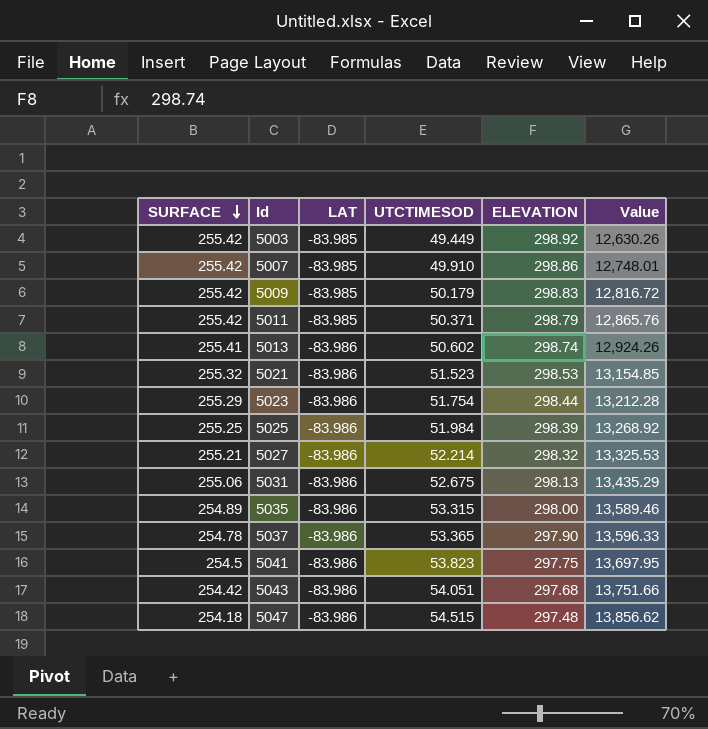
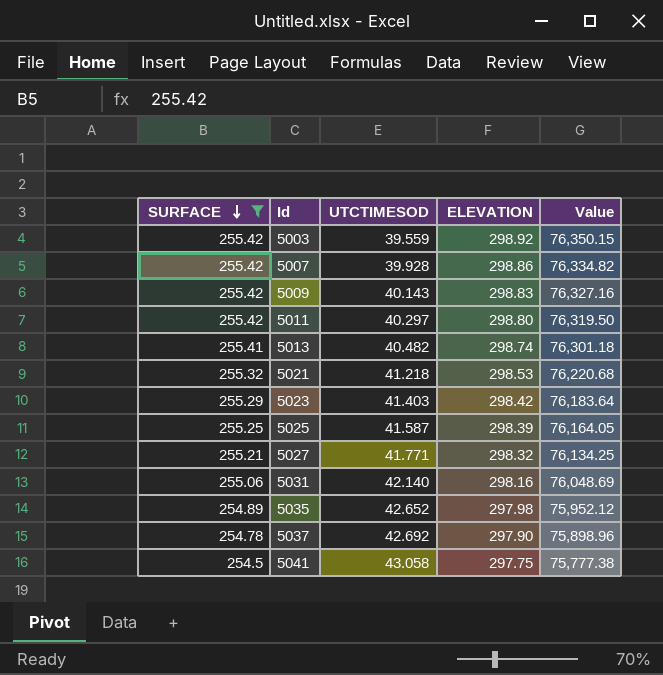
filter: none -> SURFACE >= 254.5
column LAT | position: 3 -> none
column Value | formula: [SURFACE] * [UTCTIMESOD] -> [SURFACE] * [ELEVATION]
5003 | UTCTIMESOD: 49.449 -> 39.559
5007 | UTCTIMESOD: 49.910 -> 39.928
5009 | UTCTIMESOD: 50.179 -> 40.143
5011 | UTCTIMESOD: 50.371 -> 40.297
5011 | ELEVATION: 298.79 -> 298.80
5013 | UTCTIMESOD: 50.602 -> 40.482
5021 | UTCTIMESOD: 51.523 -> 41.218
5023 | UTCTIMESOD: 51.754 -> 41.403
5023 | ELEVATION: 298.44 -> 298.42
5025 | UTCTIMESOD: 51.984 -> 41.587
5027 | UTCTIMESOD: 52.214 -> 41.771
5031 | UTCTIMESOD: 52.675 -> 42.140
5031 | ELEVATION: 298.13 -> 298.16
5035 | UTCTIMESOD: 53.315 -> 42.652
5035 | ELEVATION: 298.00 -> 297.98
5037 | UTCTIMESOD: 53.365 -> 42.692
5041 | UTCTIMESOD: 53.823 -> 43.058

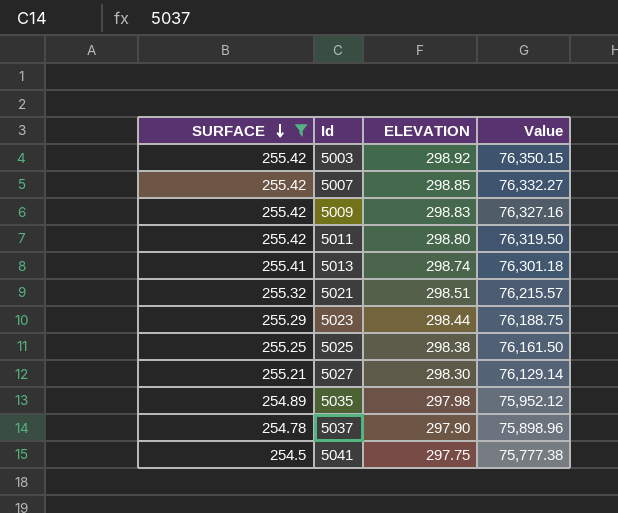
column UTCTIMESOD | position: 3 -> none
row 5031: 255.06 | 42.140 | 298.16 | 76,048.69 -> none
5007 | ELEVATION: 298.86 -> 298.85
5007 | Value: 76,334.82 -> 76,332.27
5021 | ELEVATION: 298.53 -> 298.51
5021 | Value: 76,220.68 -> 76,215.57
5023 | ELEVATION: 298.42 -> 298.44
5023 | Value: 76,183.64 -> 76,188.75
5025 | ELEVATION: 298.39 -> 298.38
5025 | Value: 76,164.05 -> 76,161.50
5027 | ELEVATION: 298.32 -> 298.30
5027 | Value: 76,134.25 -> 76,129.14

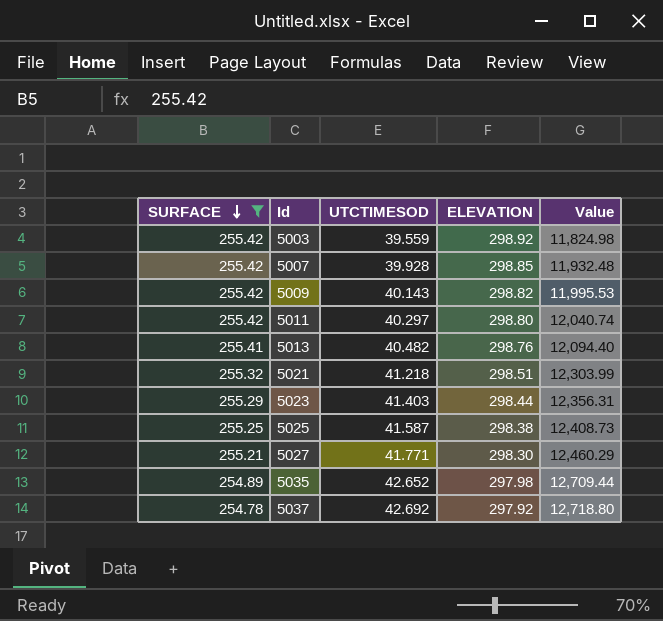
column UTCTIMESOD | position: none -> 3
column Value | formula: [SURFACE] * [ELEVATION] -> [UTCTIMESOD] * [ELEVATION]
row 5041: 254.5 | 297.75 | 75,777.38 -> none
5009 | ELEVATION: 298.83 -> 298.82
5013 | ELEVATION: 298.74 -> 298.76
5037 | ELEVATION: 297.90 -> 297.92

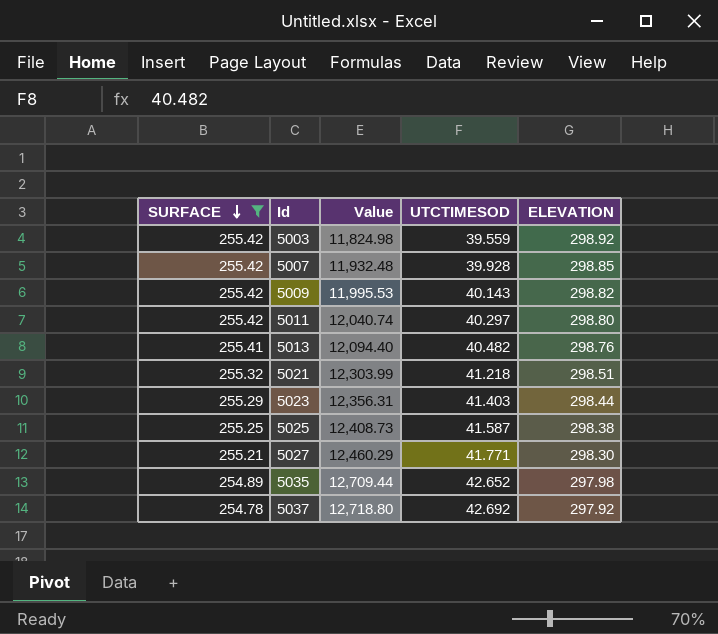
column Value | position: 5 -> 3

